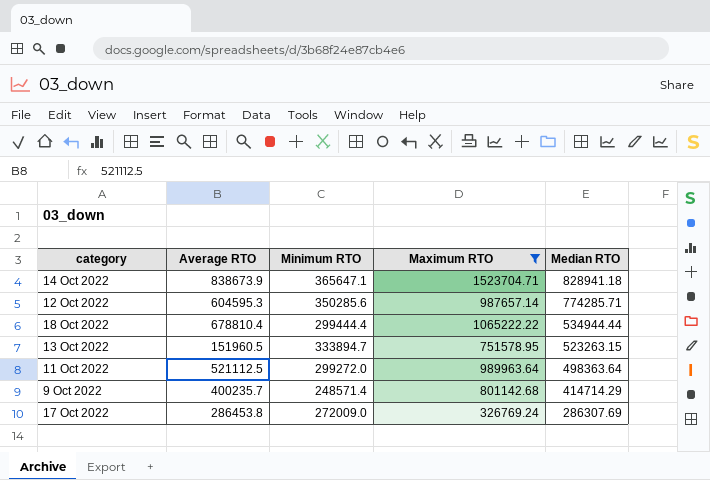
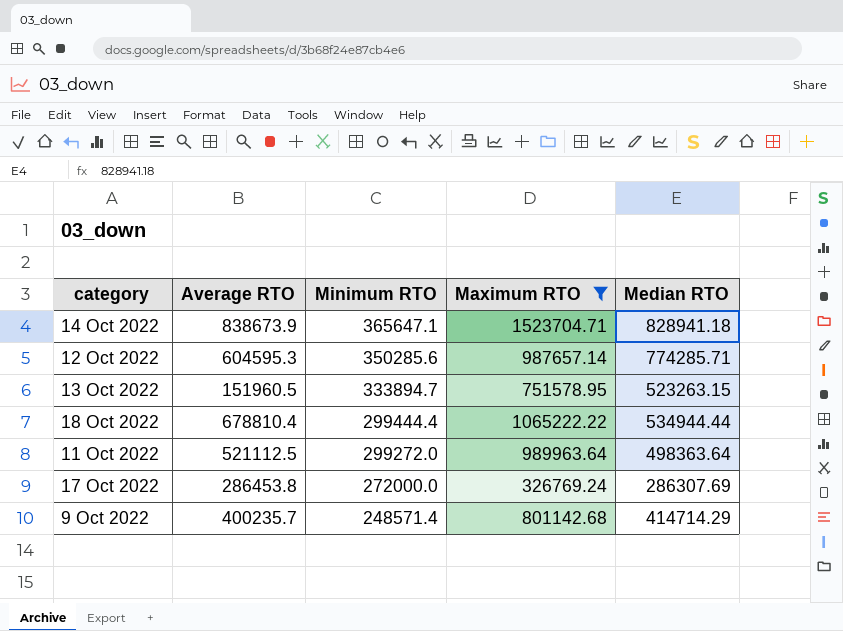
row order: Median RTO descending -> Minimum RTO descending
17 Oct 2022 | Minimum RTO: 272009.0 -> 272000.0

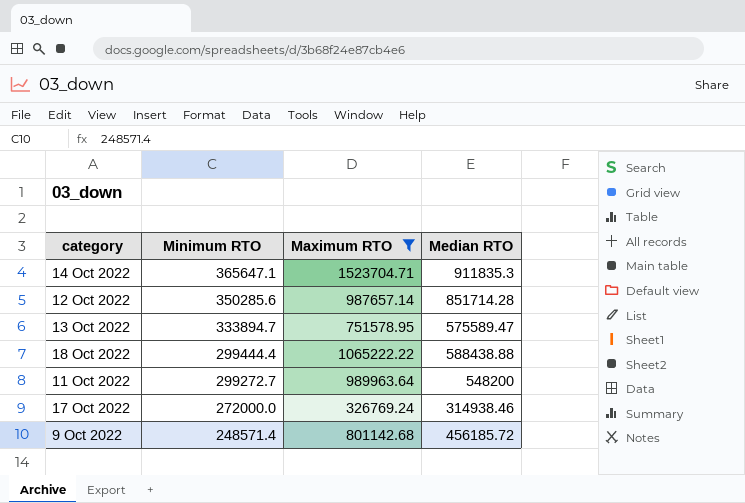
column Average RTO | position: 2 -> none
14 Oct 2022 | Median RTO: 828941.18 -> 911835.3
12 Oct 2022 | Median RTO: 774285.71 -> 851714.28
13 Oct 2022 | Median RTO: 523263.15 -> 575589.47
18 Oct 2022 | Median RTO: 534944.44 -> 588438.88
11 Oct 2022 | Minimum RTO: 299272.0 -> 299272.7
11 Oct 2022 | Median RTO: 498363.64 -> 548200
17 Oct 2022 | Median RTO: 286307.69 -> 314938.46
9 Oct 2022 | Median RTO: 414714.29 -> 456185.72

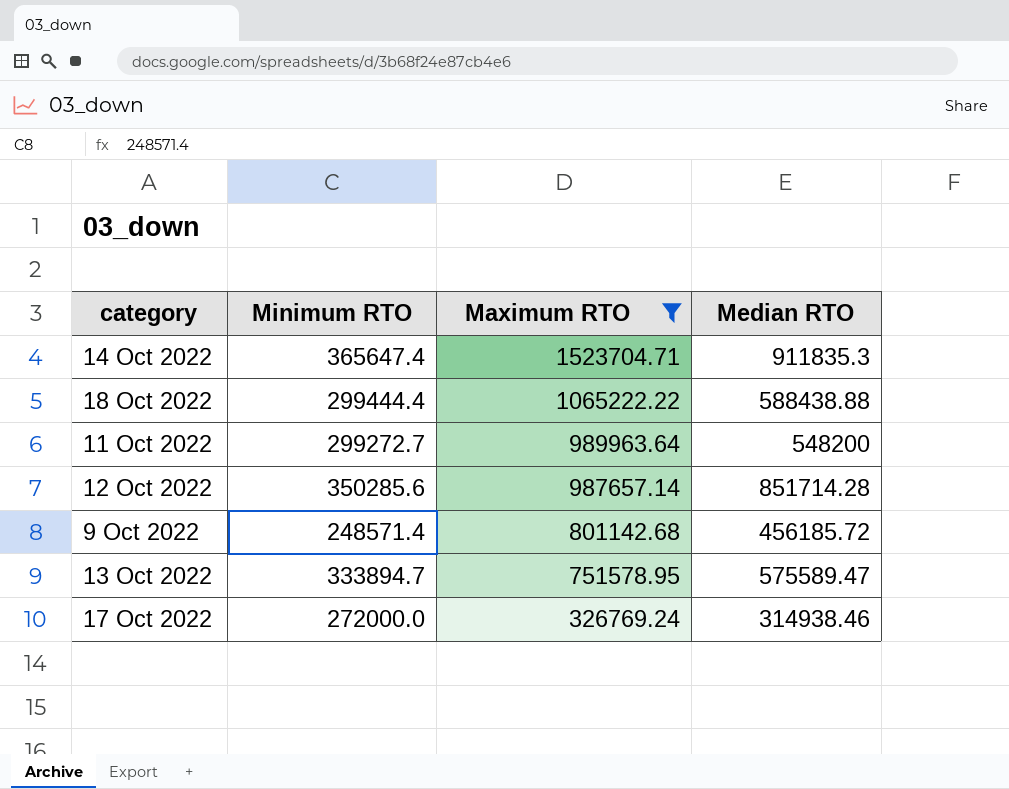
row order: Minimum RTO descending -> Maximum RTO descending
14 Oct 2022 | Minimum RTO: 365647.1 -> 365647.4

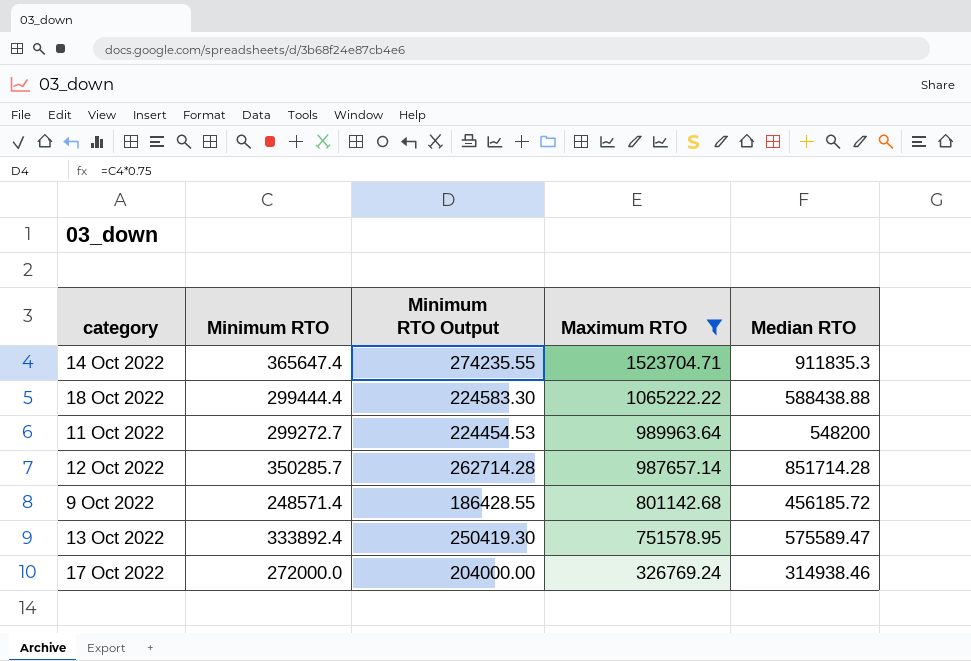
column Minimum RTO Output | formula: none -> [Minimum RTO] * 0.75
12 Oct 2022 | Minimum RTO: 350285.6 -> 350285.7
13 Oct 2022 | Minimum RTO: 333894.7 -> 333892.4

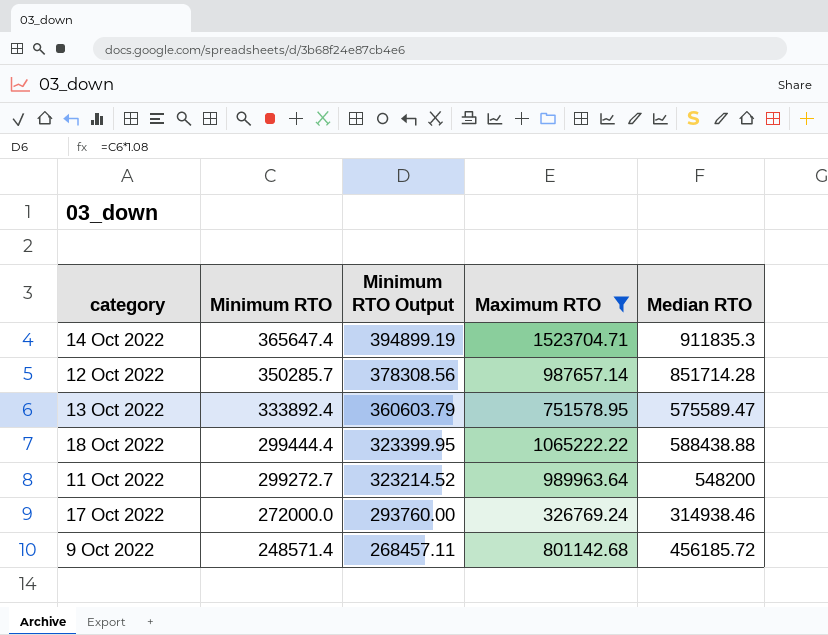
row order: Maximum RTO descending -> Minimum RTO descending
column Minimum RTO Output | formula: [Minimum RTO] * 0.75 -> [Minimum RTO] * 1.08

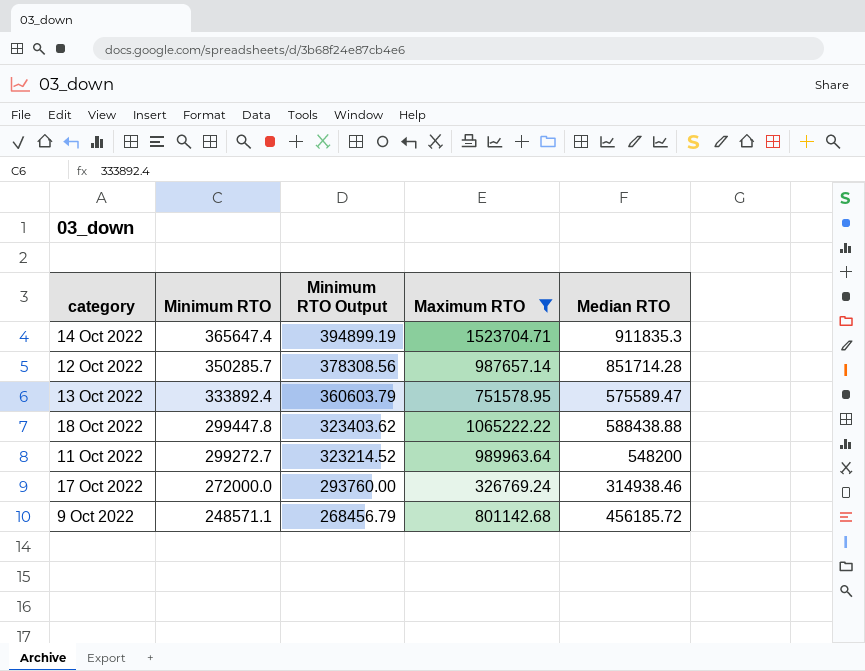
18 Oct 2022 | Minimum RTO: 299444.4 -> 299447.8
18 Oct 2022 | Minimum RTO Output: 323399.95 -> 323403.62
9 Oct 2022 | Minimum RTO: 248571.4 -> 248571.1
9 Oct 2022 | Minimum RTO Output: 268457.11 -> 268456.79

